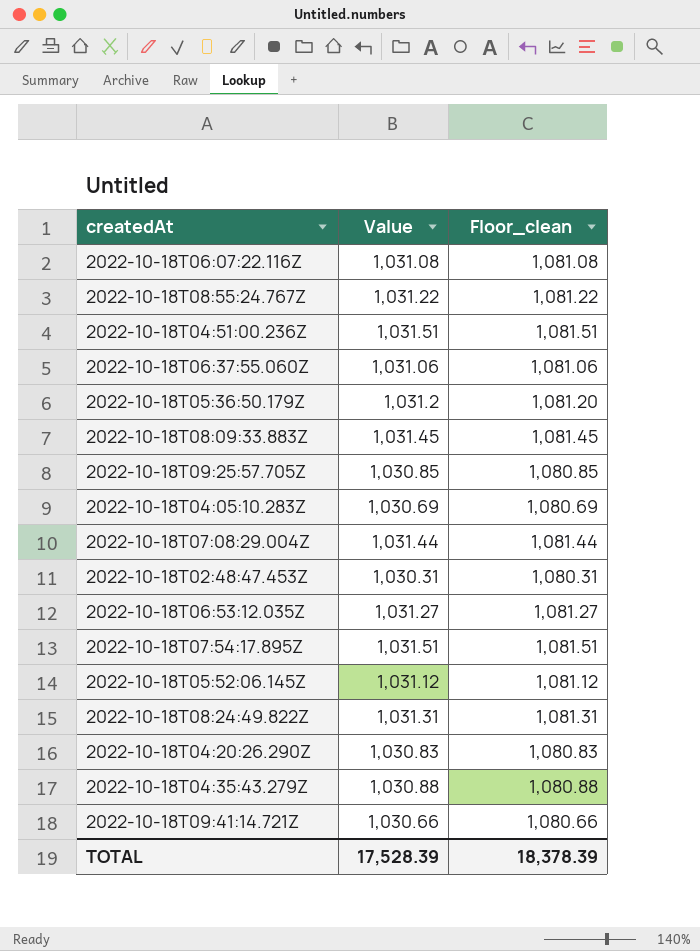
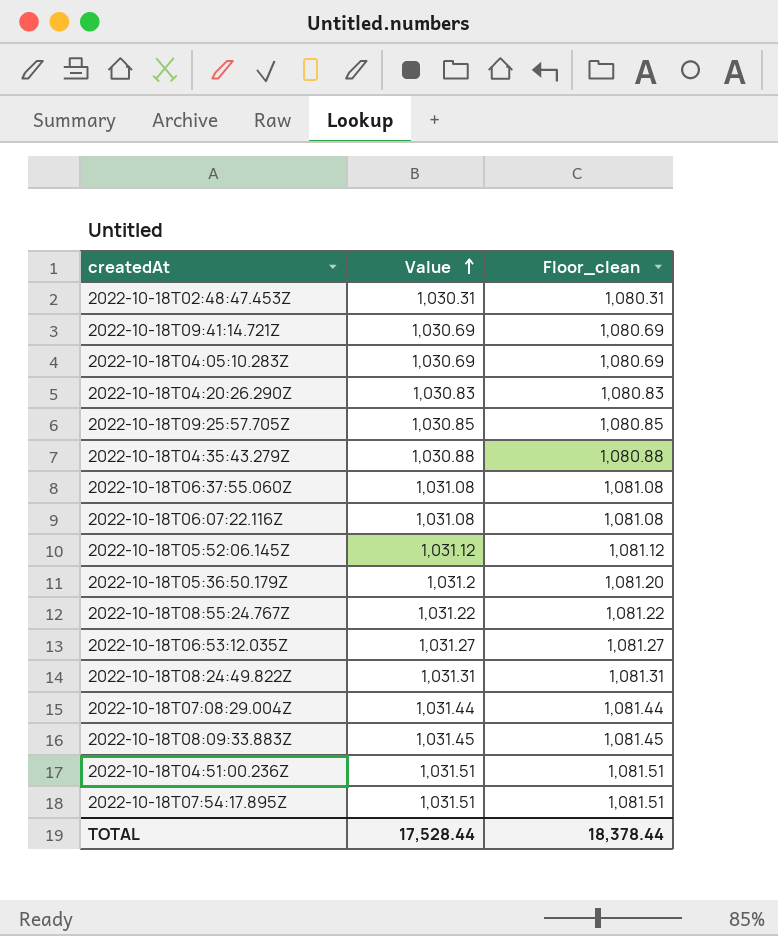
row order: none -> Value ascending
2022-10-18T09:41:14.721Z | Value: 1,030.66 -> 1,030.69
2022-10-18T09:41:14.721Z | Floor_clean: 1,080.66 -> 1,080.69
2022-10-18T06:37:55.060Z | Value: 1,031.06 -> 1,031.08
2022-10-18T06:37:55.060Z | Floor_clean: 1,081.06 -> 1,081.08
TOTAL | Value: 17,528.39 -> 17,528.44
TOTAL | Floor_clean: 18,378.39 -> 18,378.44

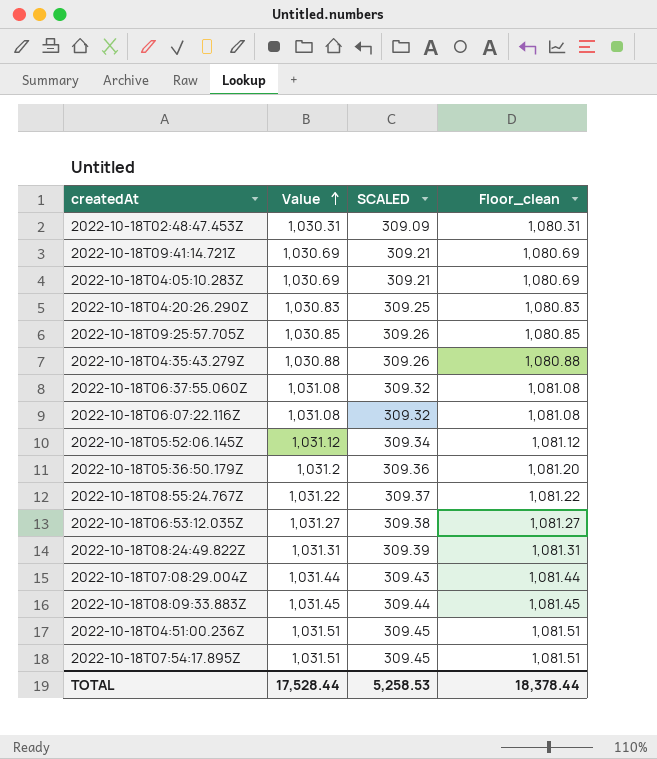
column SCALED | formula: none -> [Value] * 0.3

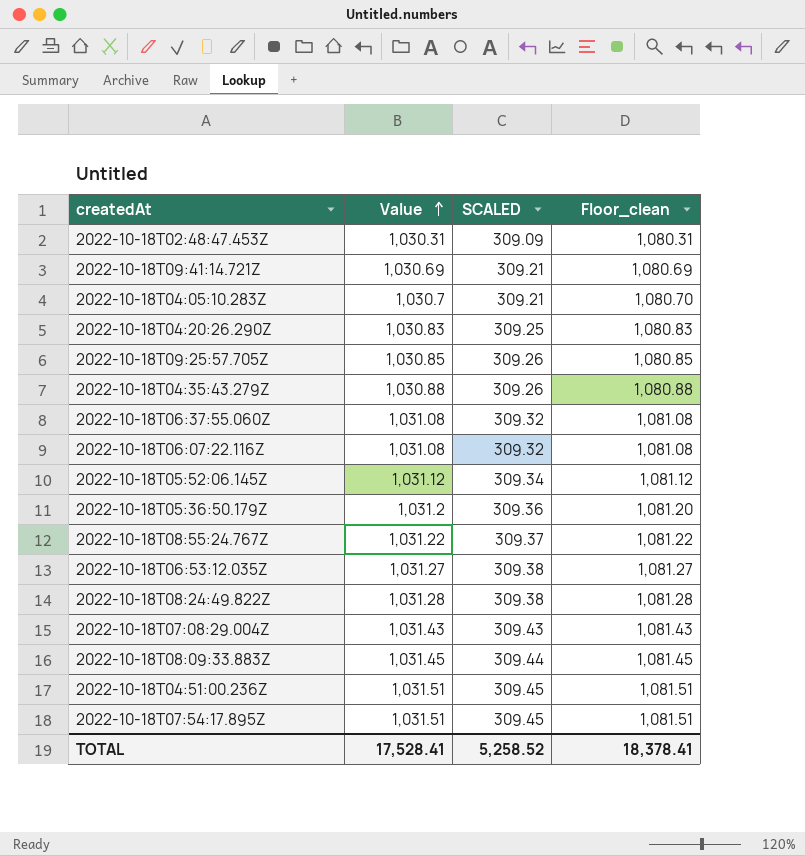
2022-10-18T04:05:10.283Z | Value: 1,030.69 -> 1,030.7
2022-10-18T04:05:10.283Z | Floor_clean: 1,080.69 -> 1,080.70
2022-10-18T08:24:49.822Z | Value: 1,031.31 -> 1,031.28
2022-10-18T08:24:49.822Z | SCALED: 309.39 -> 309.38
2022-10-18T08:24:49.822Z | Floor_clean: 1,081.31 -> 1,081.28
2022-10-18T07:08:29.004Z | Value: 1,031.44 -> 1,031.43
2022-10-18T07:08:29.004Z | Floor_clean: 1,081.44 -> 1,081.43
TOTAL | Value: 17,528.44 -> 17,528.41
TOTAL | SCALED: 5,258.53 -> 5,258.52
TOTAL | Floor_clean: 18,378.44 -> 18,378.41

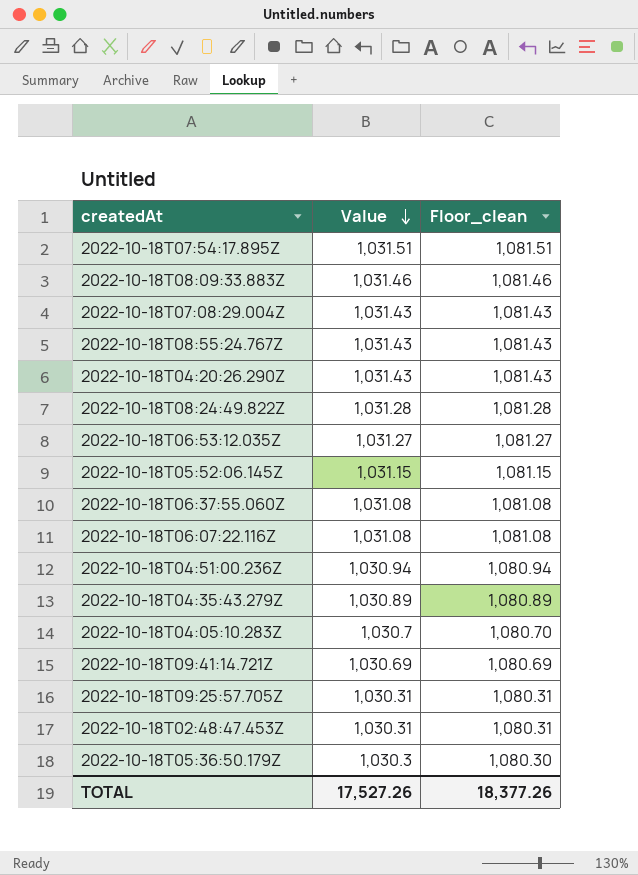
row order: Value ascending -> Value descending
column SCALED | formula: [Value] * 0.3 -> none
2022-10-18T08:09:33.883Z | Value: 1,031.45 -> 1,031.46
2022-10-18T08:09:33.883Z | Floor_clean: 1,081.45 -> 1,081.46
2022-10-18T08:55:24.767Z | Value: 1,031.22 -> 1,031.43
2022-10-18T08:55:24.767Z | Floor_clean: 1,081.22 -> 1,081.43
2022-10-18T04:20:26.290Z | Value: 1,030.83 -> 1,031.43
2022-10-18T04:20:26.290Z | Floor_clean: 1,080.83 -> 1,081.43
2022-10-18T05:52:06.145Z | Value: 1,031.12 -> 1,031.15
2022-10-18T05:52:06.145Z | Floor_clean: 1,081.12 -> 1,081.15
2022-10-18T04:51:00.236Z | Value: 1,031.51 -> 1,030.94
2022-10-18T04:51:00.236Z | Floor_clean: 1,081.51 -> 1,080.94
2022-10-18T04:35:43.279Z | Value: 1,030.88 -> 1,030.89
2022-10-18T04:35:43.279Z | Floor_clean: 1,080.88 -> 1,080.89
2022-10-18T09:25:57.705Z | Value: 1,030.85 -> 1,030.31
2022-10-18T09:25:57.705Z | Floor_clean: 1,080.85 -> 1,080.31
2022-10-18T05:36:50.179Z | Value: 1,031.2 -> 1,030.3
2022-10-18T05:36:50.179Z | Floor_clean: 1,081.20 -> 1,080.30
TOTAL | Value: 17,528.41 -> 17,527.26
TOTAL | Floor_clean: 18,378.41 -> 18,377.26

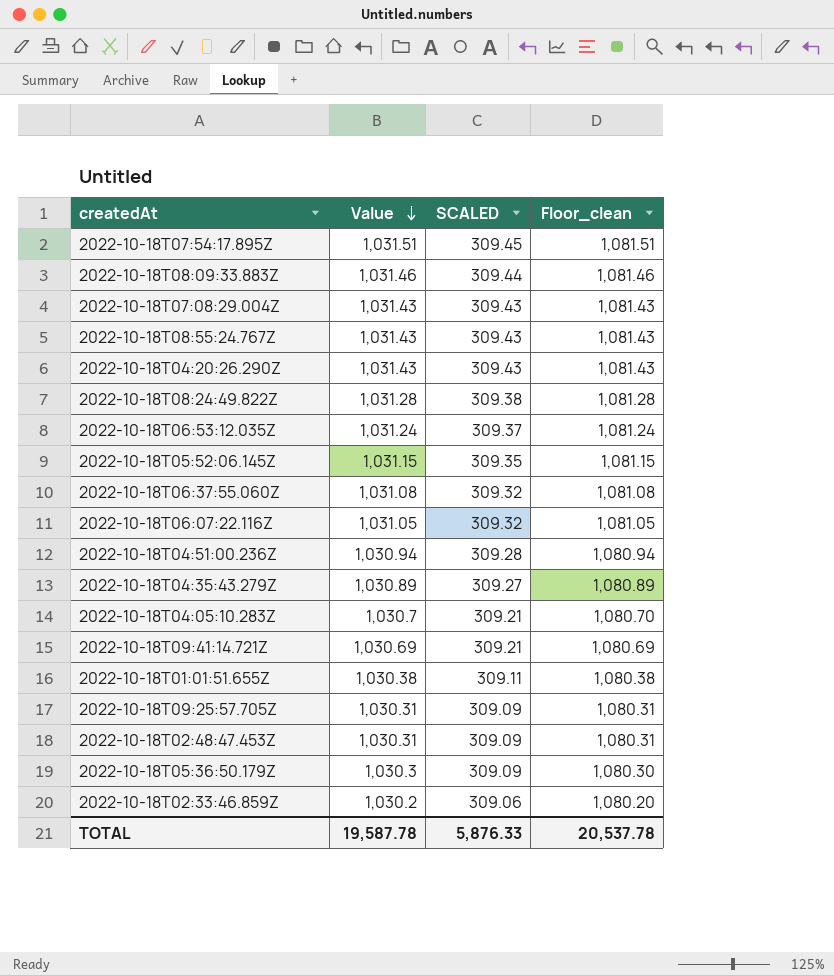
column SCALED | formula: none -> [Value] * 0.3
2022-10-18T06:53:12.035Z | Value: 1,031.27 -> 1,031.24
2022-10-18T06:53:12.035Z | Floor_clean: 1,081.27 -> 1,081.24
2022-10-18T06:07:22.116Z | Value: 1,031.08 -> 1,031.05
2022-10-18T06:07:22.116Z | Floor_clean: 1,081.08 -> 1,081.05
row 2022-10-18T01:01:51.655Z: none -> 1,030.38 | 309.11 | 1,080.38
row 2022-10-18T02:33:46.859Z: none -> 1,030.2 | 309.06 | 1,080.20
TOTAL | Value: 17,527.26 -> 19,587.78
TOTAL | Floor_clean: 18,377.26 -> 20,537.78

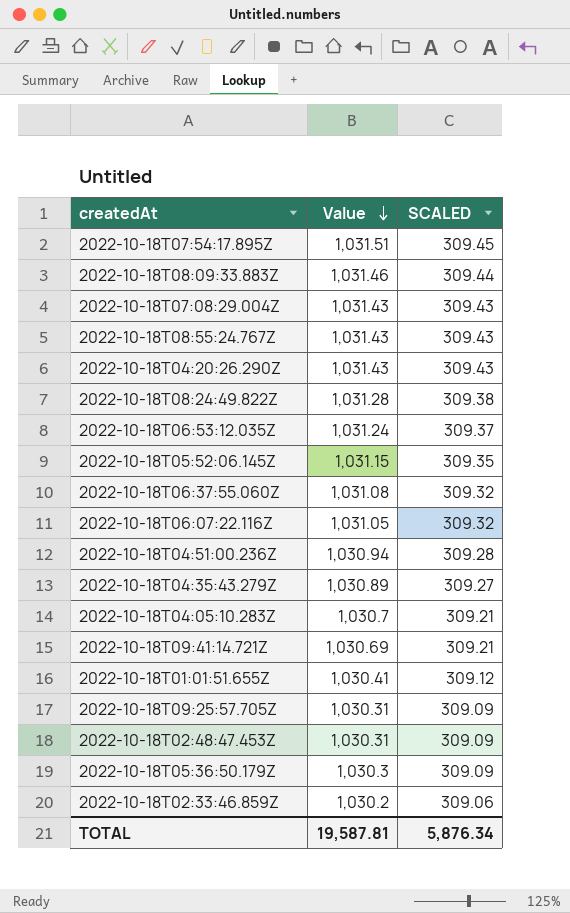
column Floor_clean | formula: [Value] + 50 -> none
2022-10-18T01:01:51.655Z | Value: 1,030.38 -> 1,030.41
2022-10-18T01:01:51.655Z | SCALED: 309.11 -> 309.12
TOTAL | Value: 19,587.78 -> 19,587.81
TOTAL | SCALED: 5,876.33 -> 5,876.34

